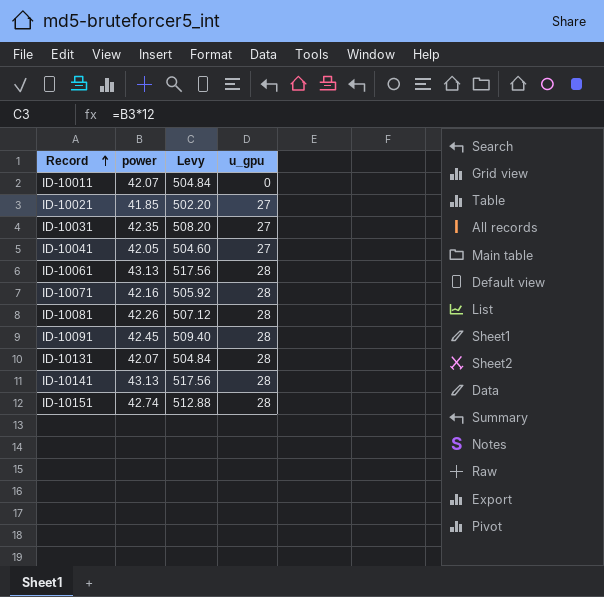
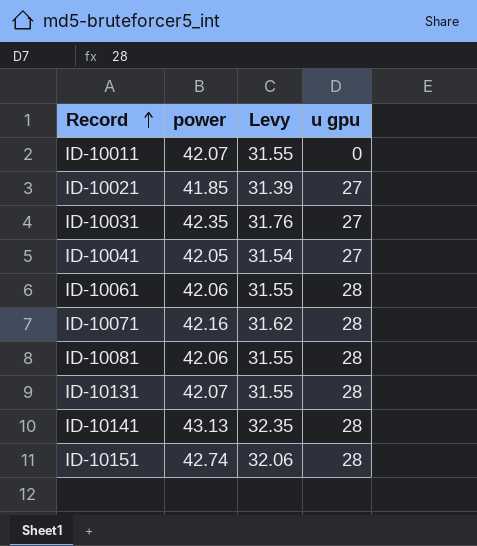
column Levy | formula: [power] * 12 -> [power] * 0.75
column name: u_gpu -> u gpu
row ID-10091: 42.45 | 509.40 | 28 -> none
ID-10061 | power: 43.13 -> 42.06
ID-10081 | power: 42.26 -> 42.06

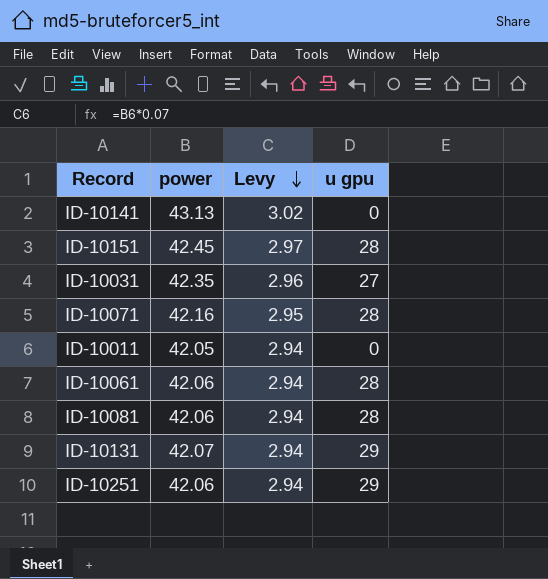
row order: Record ascending -> Levy descending
column Levy | formula: [power] * 0.75 -> [power] * 0.07
row ID-10021: 41.85 | 31.39 | 27 -> none
row ID-10041: 42.05 | 31.54 | 27 -> none
ID-10141 | u gpu: 28 -> 0
ID-10151 | power: 42.74 -> 42.45
ID-10011 | power: 42.07 -> 42.05
ID-10131 | u gpu: 28 -> 29
row ID-10251: none -> 42.06 | 2.94 | 29

